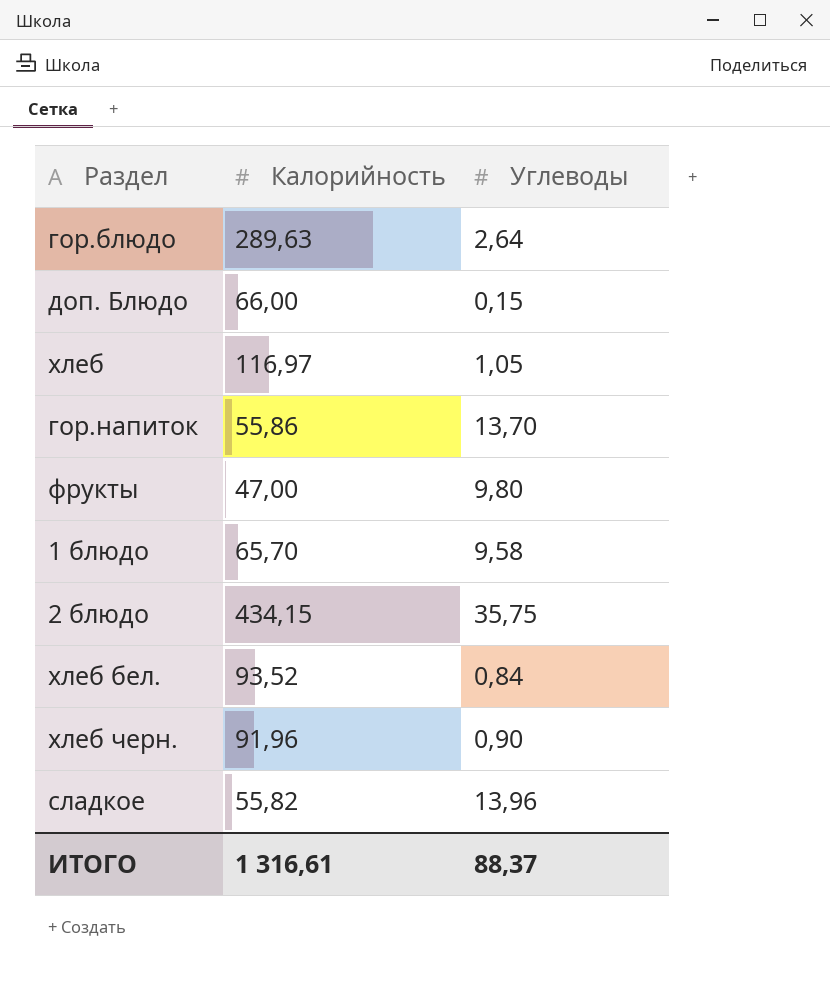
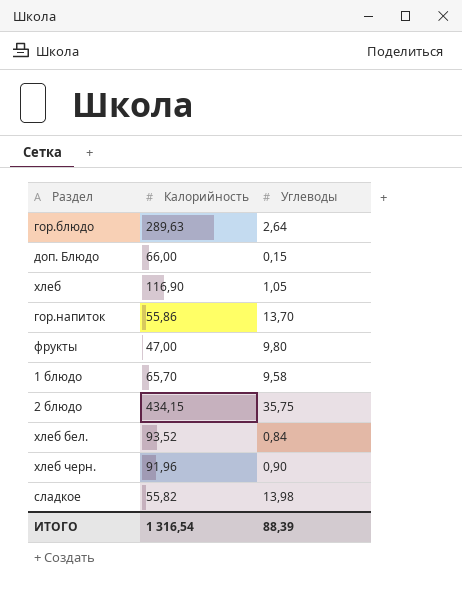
хлеб | Калорийность: 116,97 -> 116,90
сладкое | Углеводы: 13,96 -> 13,98
ИТОГО | Калорийность: 1 316,61 -> 1 316,54
ИТОГО | Углеводы: 88,37 -> 88,39

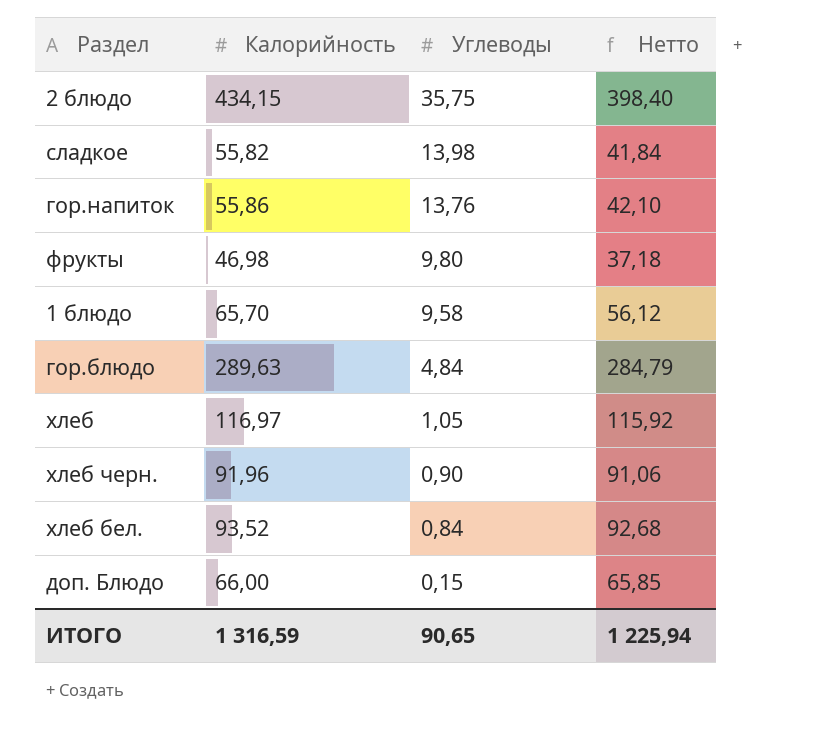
row order: none -> Углеводы descending
column Нетто | formula: none -> [Калорийность] - [Углеводы]
гор.напиток | Углеводы: 13,70 -> 13,76
фрукты | Калорийность: 47,00 -> 46,98
гор.блюдо | Углеводы: 2,64 -> 4,84
хлеб | Калорийность: 116,90 -> 116,97
ИТОГО | Калорийность: 1 316,54 -> 1 316,59
ИТОГО | Углеводы: 88,39 -> 90,65

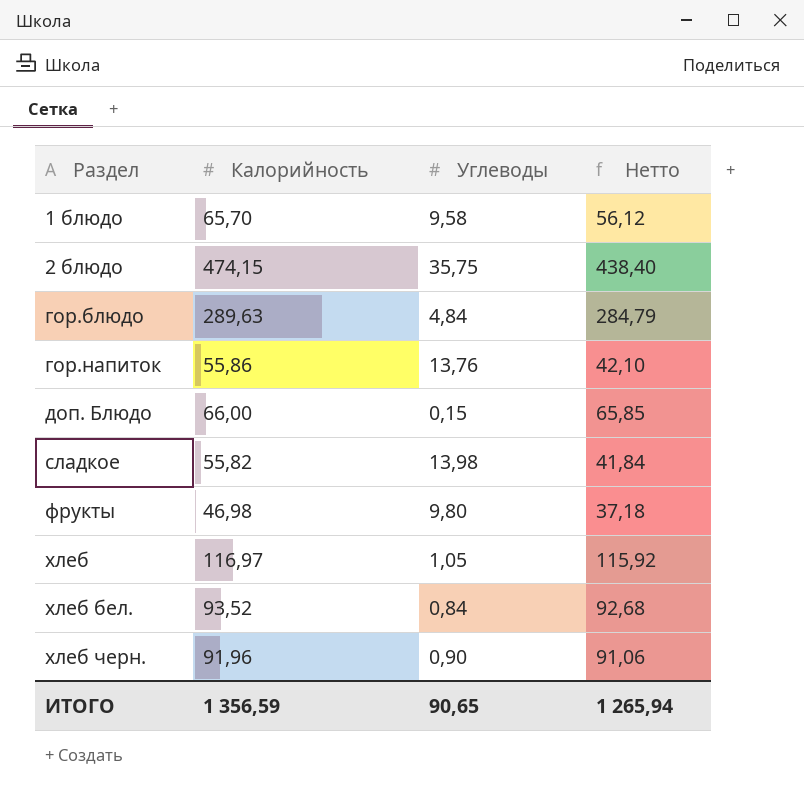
row order: Углеводы descending -> Раздел ascending
2 блюдо | Калорийность: 434,15 -> 474,15
2 блюдо | Нетто: 398,40 -> 438,40
ИТОГО | Калорийность: 1 316,59 -> 1 356,59
ИТОГО | Нетто: 1 225,94 -> 1 265,94

